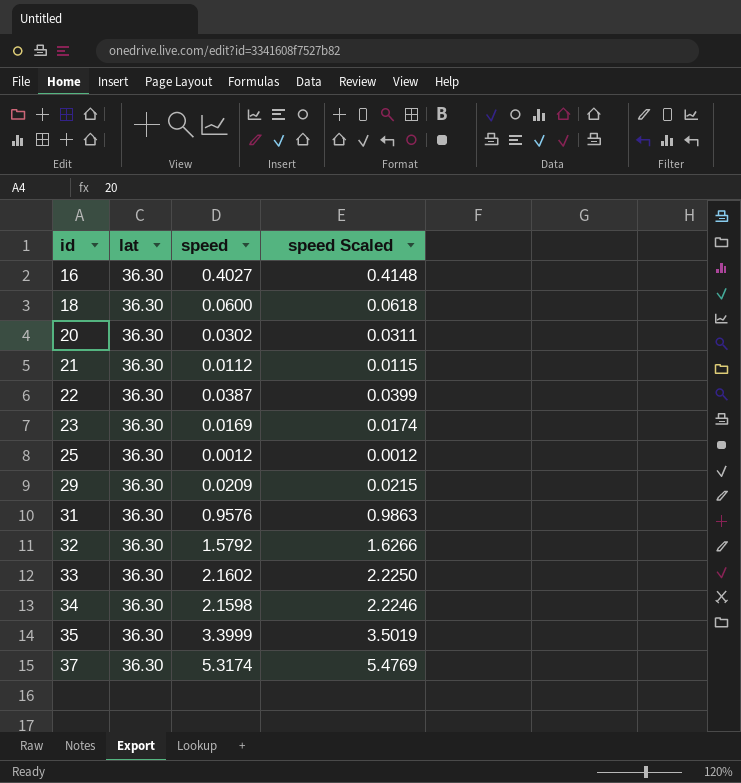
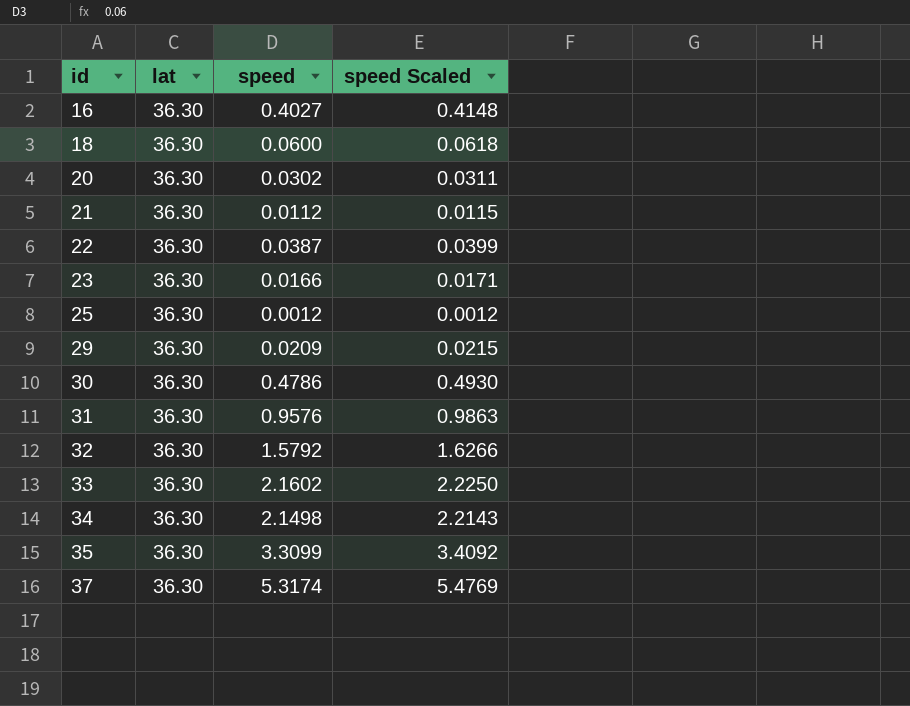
23 | speed: 0.0169 -> 0.0166
23 | speed Scaled: 0.0174 -> 0.0171
row 30: none -> 36.30 | 0.4786 | 0.4930
34 | speed: 2.1598 -> 2.1498
34 | speed Scaled: 2.2246 -> 2.2143
35 | speed: 3.3999 -> 3.3099
35 | speed Scaled: 3.5019 -> 3.4092

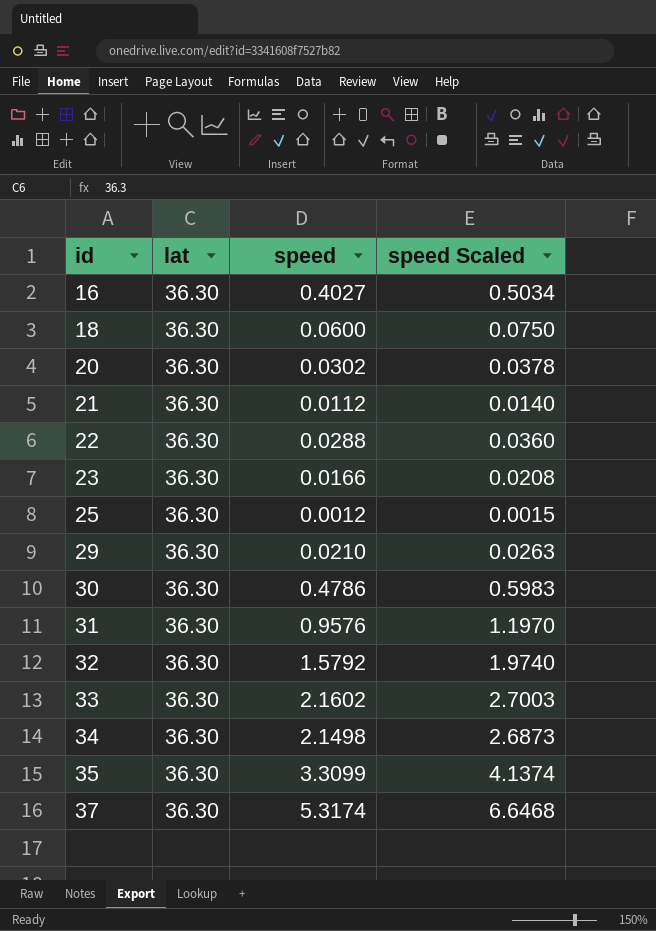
column speed Scaled | formula: [speed] * 1.03 -> [speed] * 1.25
22 | speed: 0.0387 -> 0.0288
29 | speed: 0.0209 -> 0.0210

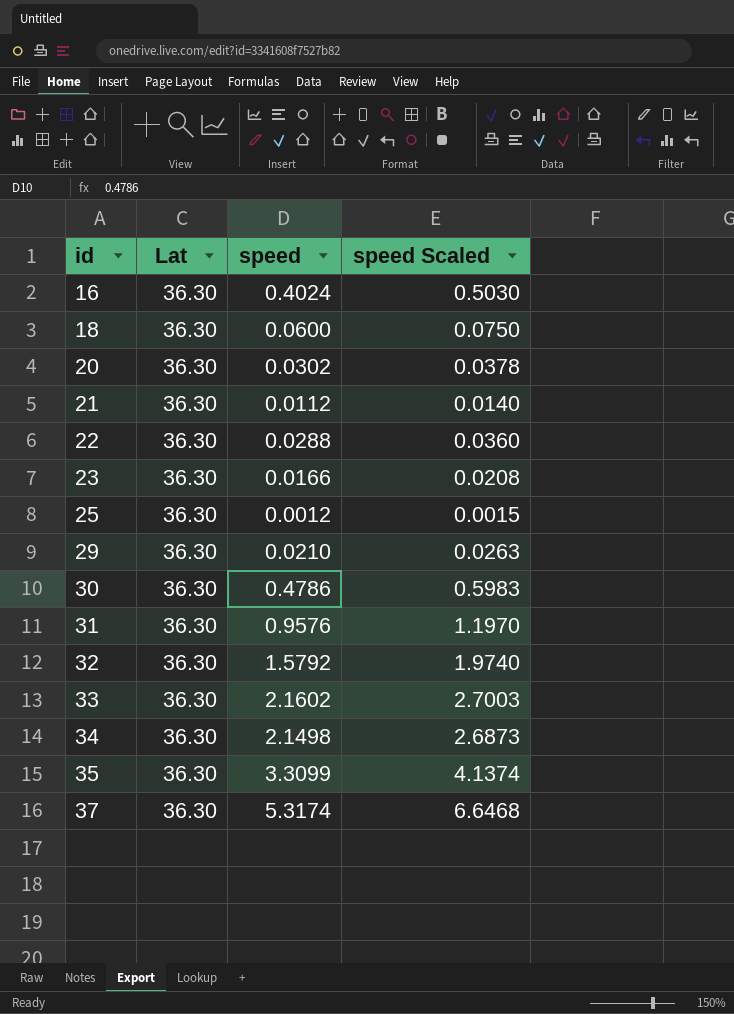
column name: lat -> Lat
16 | speed: 0.4027 -> 0.4024
16 | speed Scaled: 0.5034 -> 0.5030

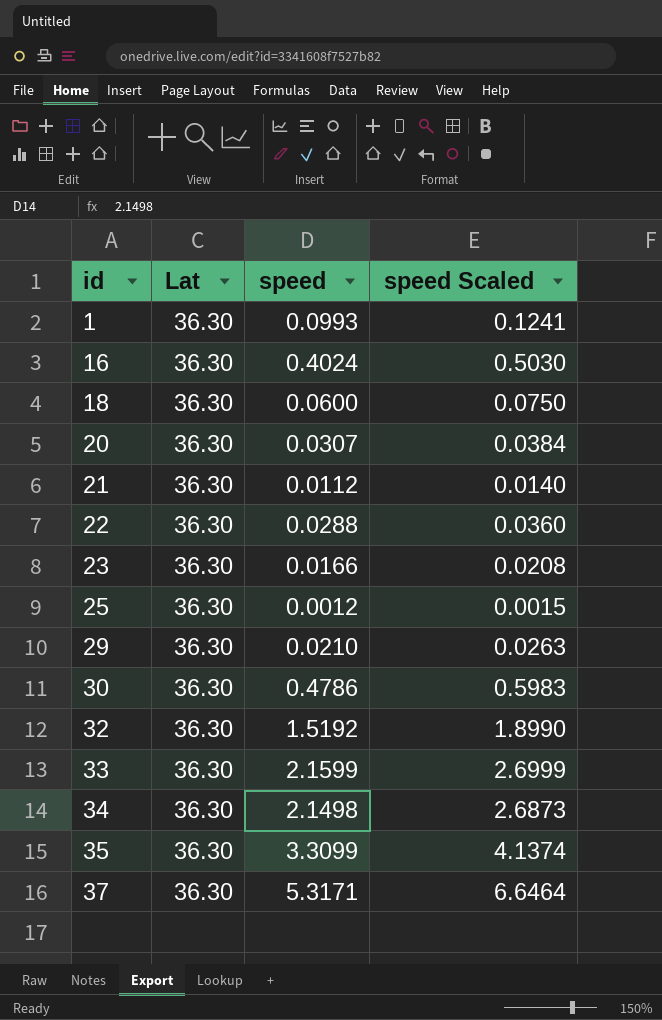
row 31: 36.30 | 0.9576 | 1.1970 -> none
row 1: none -> 36.30 | 0.0993 | 0.1241
20 | speed: 0.0302 -> 0.0307
20 | speed Scaled: 0.0378 -> 0.0384
32 | speed: 1.5792 -> 1.5192
32 | speed Scaled: 1.9740 -> 1.8990
33 | speed: 2.1602 -> 2.1599
33 | speed Scaled: 2.7003 -> 2.6999
37 | speed: 5.3174 -> 5.3171
37 | speed Scaled: 6.6468 -> 6.6464

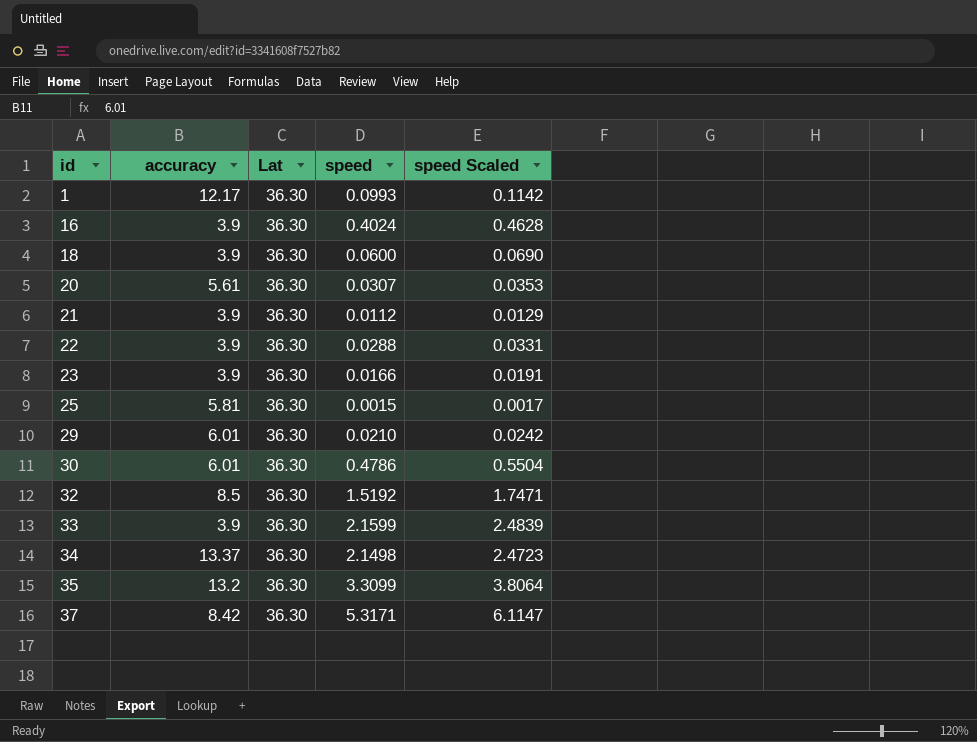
column accuracy | position: none -> 2
column speed Scaled | formula: [speed] * 1.25 -> [speed] * 1.15
25 | speed: 0.0012 -> 0.0015

